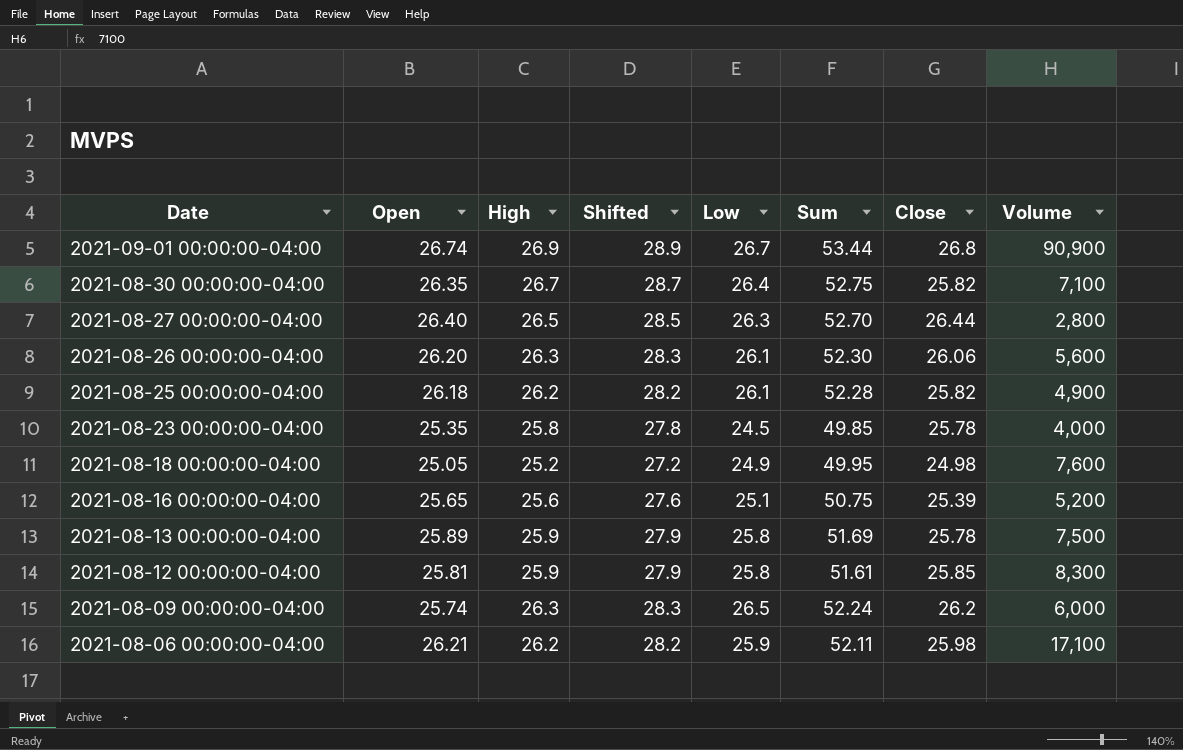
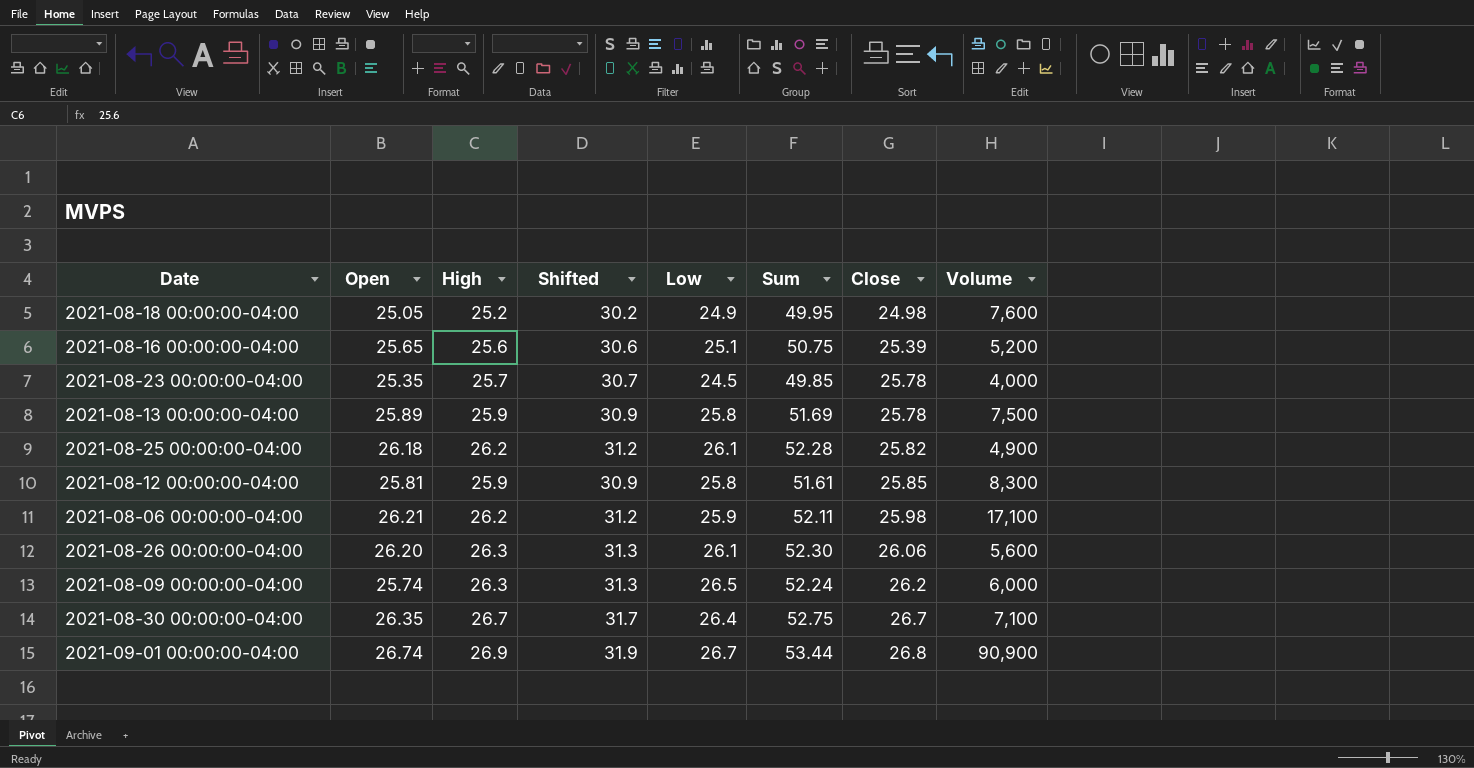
row order: Date descending -> Close ascending
column Shifted | formula: [High] + 2 -> [High] + 5
row 2021-08-27 00:00:00-04:00: 26.40 | 26.5 | 28.5 | 26.3 | 52.70 | 26.44 | 2,800 -> none
2021-08-23 00:00:00-04:00 | High: 25.8 -> 25.7
2021-08-30 00:00:00-04:00 | Close: 25.82 -> 26.7

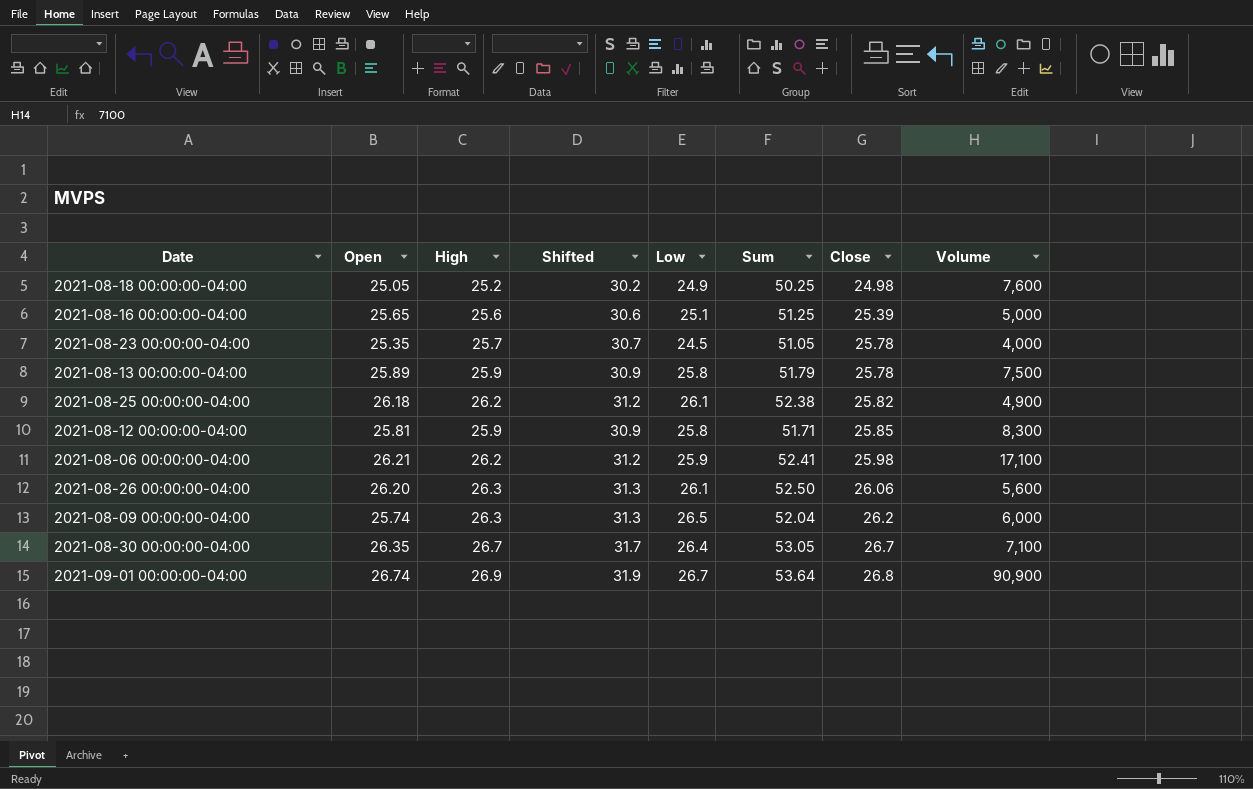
column Sum | formula: [Open] + [Low] -> [Open] + [High]
2021-08-16 00:00:00-04:00 | Volume: 5,200 -> 5,000

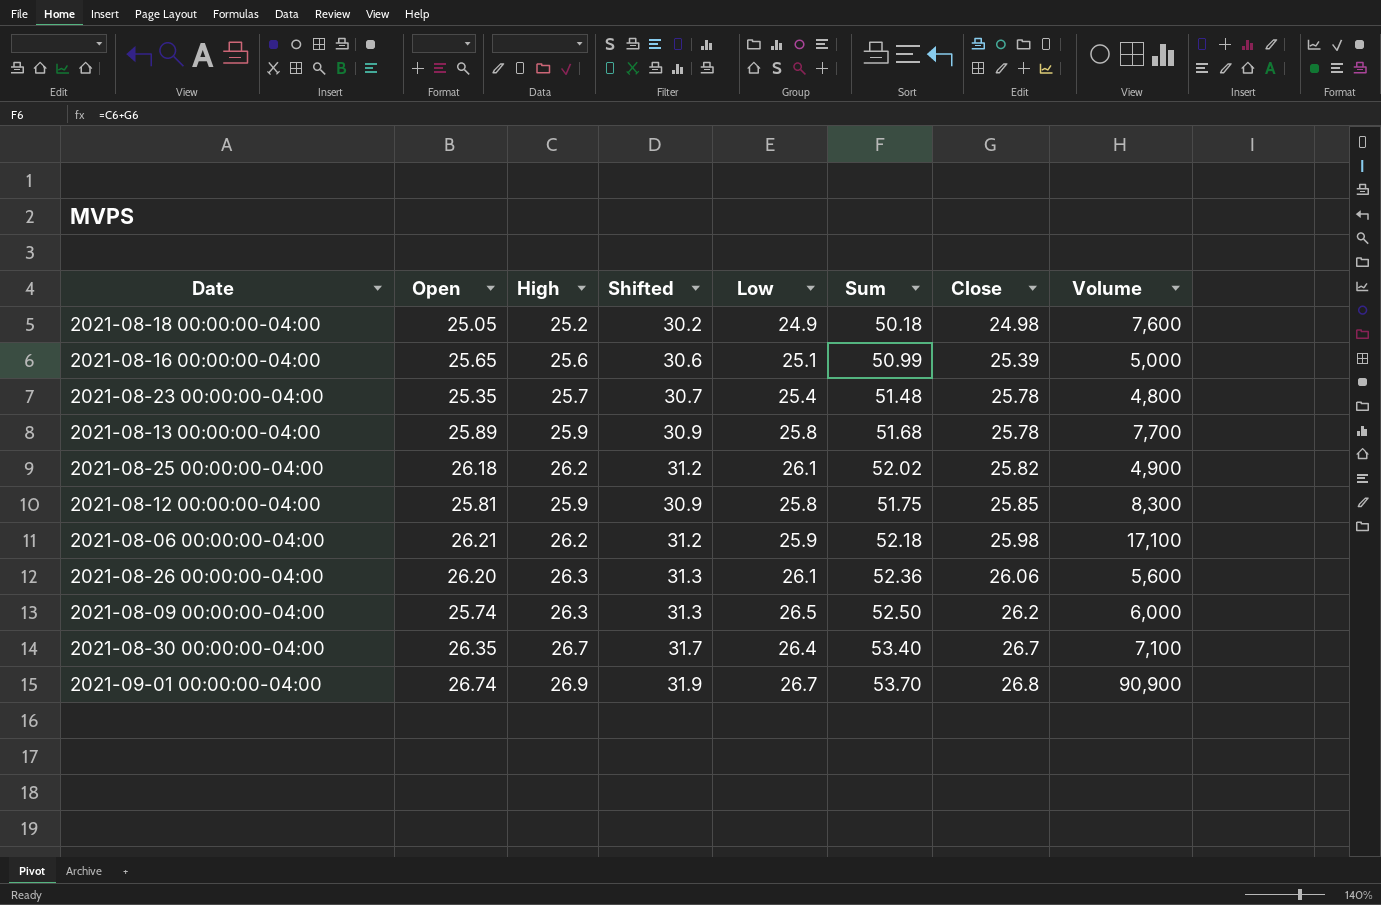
column Sum | formula: [Open] + [High] -> [High] + [Close]
2021-08-23 00:00:00-04:00 | Low: 24.5 -> 25.4
2021-08-23 00:00:00-04:00 | Volume: 4,000 -> 4,800
2021-08-13 00:00:00-04:00 | Volume: 7,500 -> 7,700

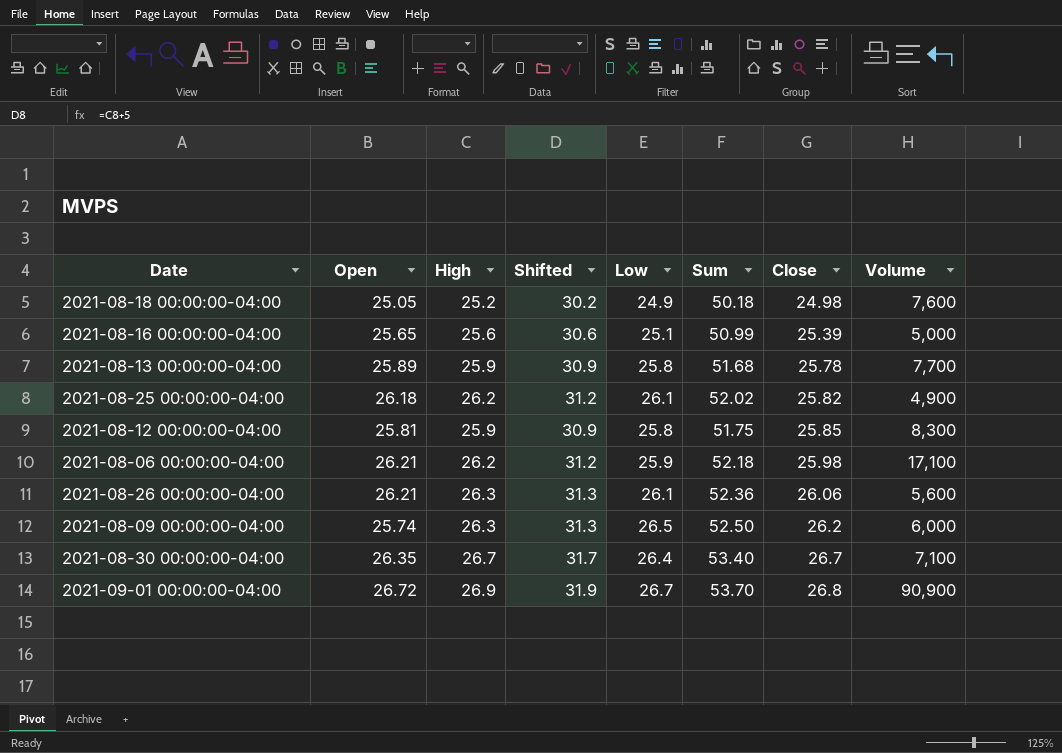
row 2021-08-23 00:00:00-04:00: 25.35 | 25.7 | 30.7 | 25.4 | 51.48 | 25.78 | 4,800 -> none
2021-08-26 00:00:00-04:00 | Open: 26.20 -> 26.21
2021-09-01 00:00:00-04:00 | Open: 26.74 -> 26.72

